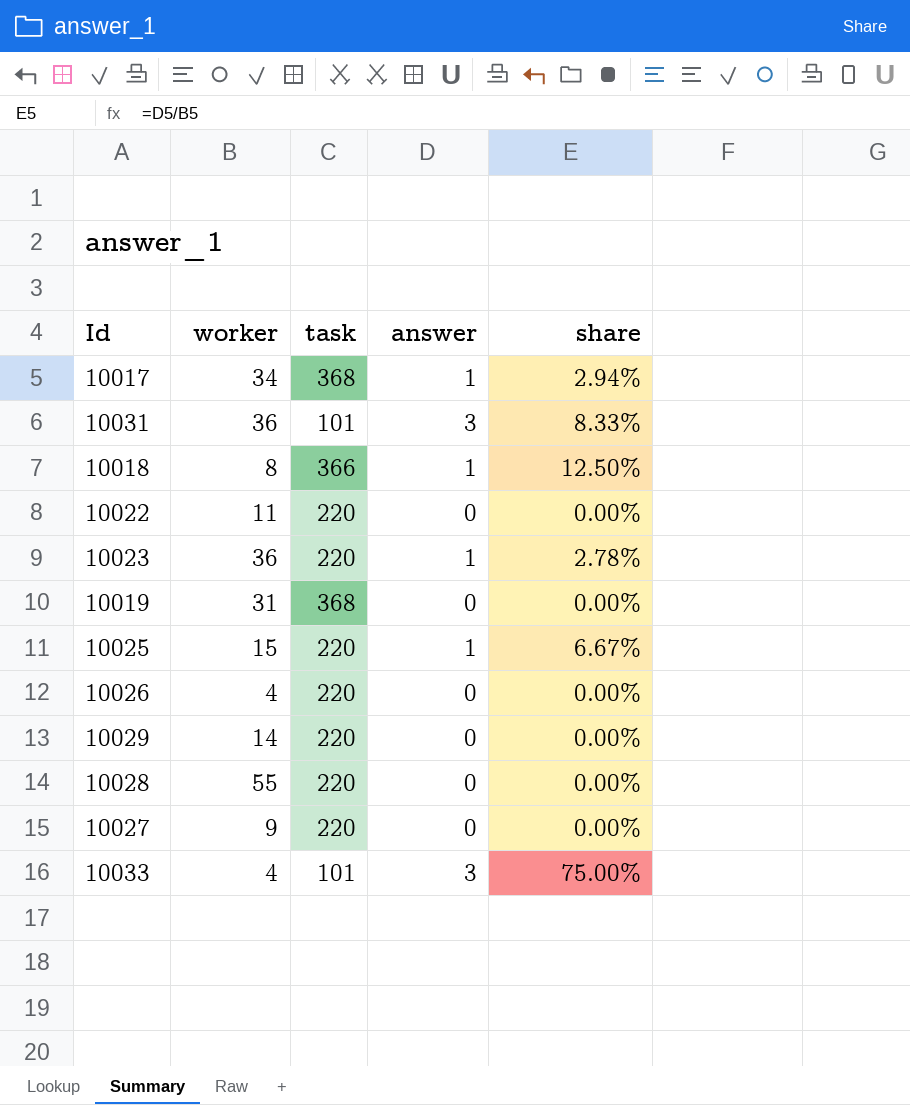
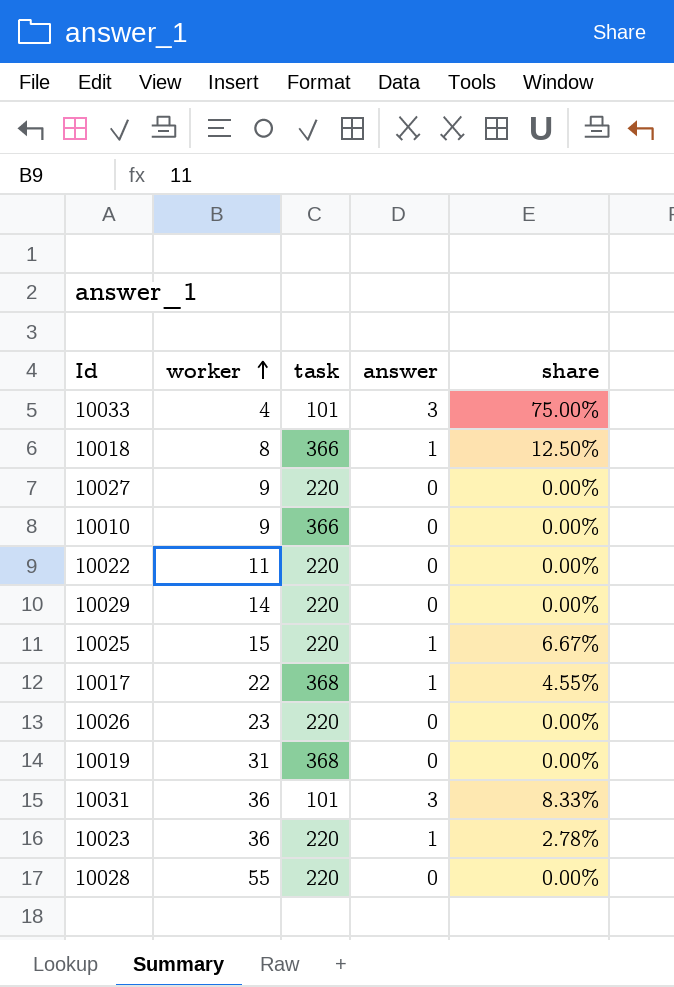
row order: none -> worker ascending
row 10010: none -> 9 | 366 | 0 | 0.00%
10017 | worker: 34 -> 22
10017 | share: 2.94% -> 4.55%
10026 | worker: 4 -> 23

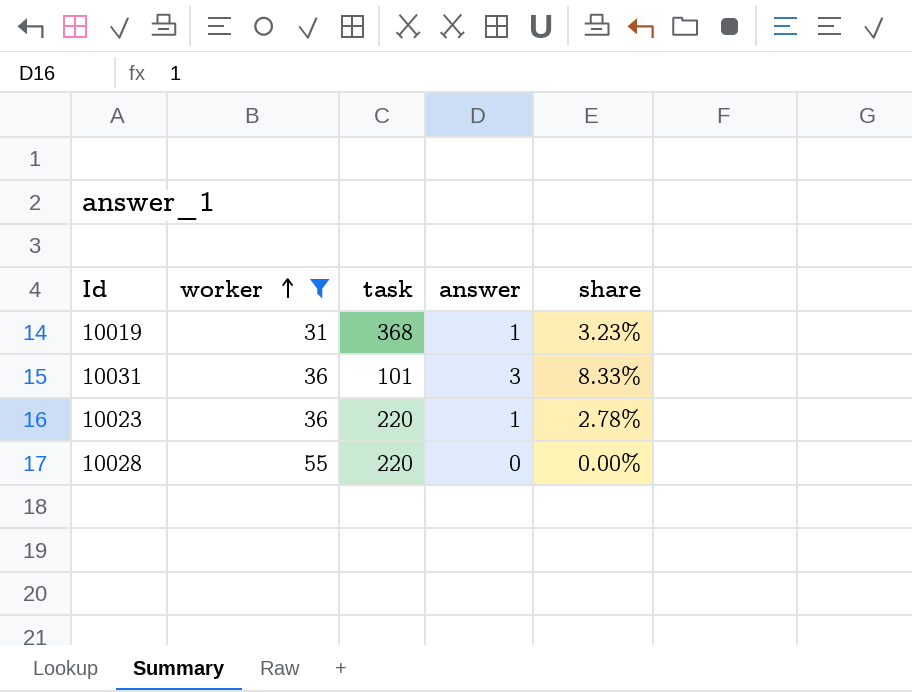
filter: none -> worker >= 31
10019 | answer: 0 -> 1
10019 | share: 0.00% -> 3.23%

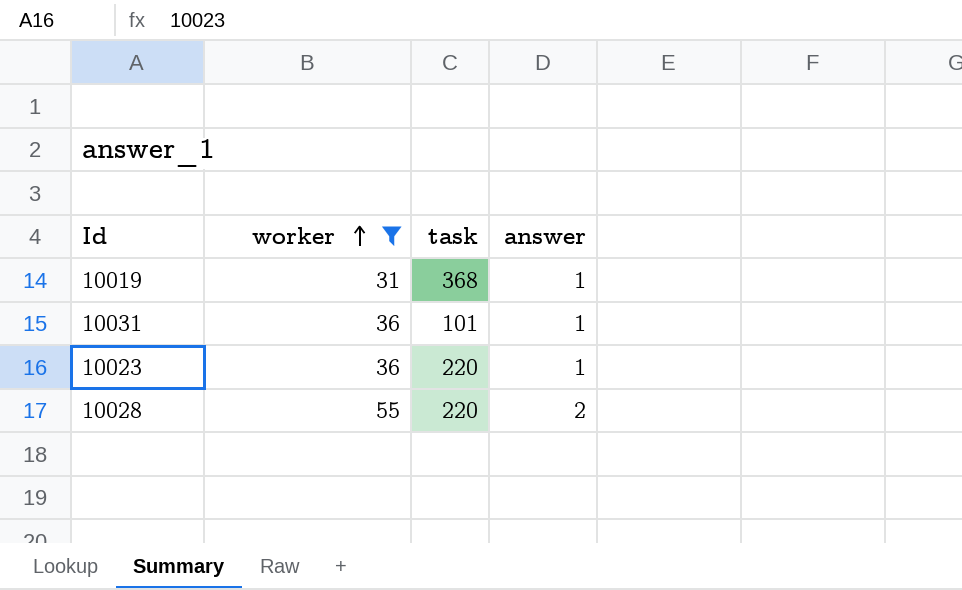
column share | formula: [answer] / [worker] -> none
10031 | answer: 3 -> 1
10028 | answer: 0 -> 2

